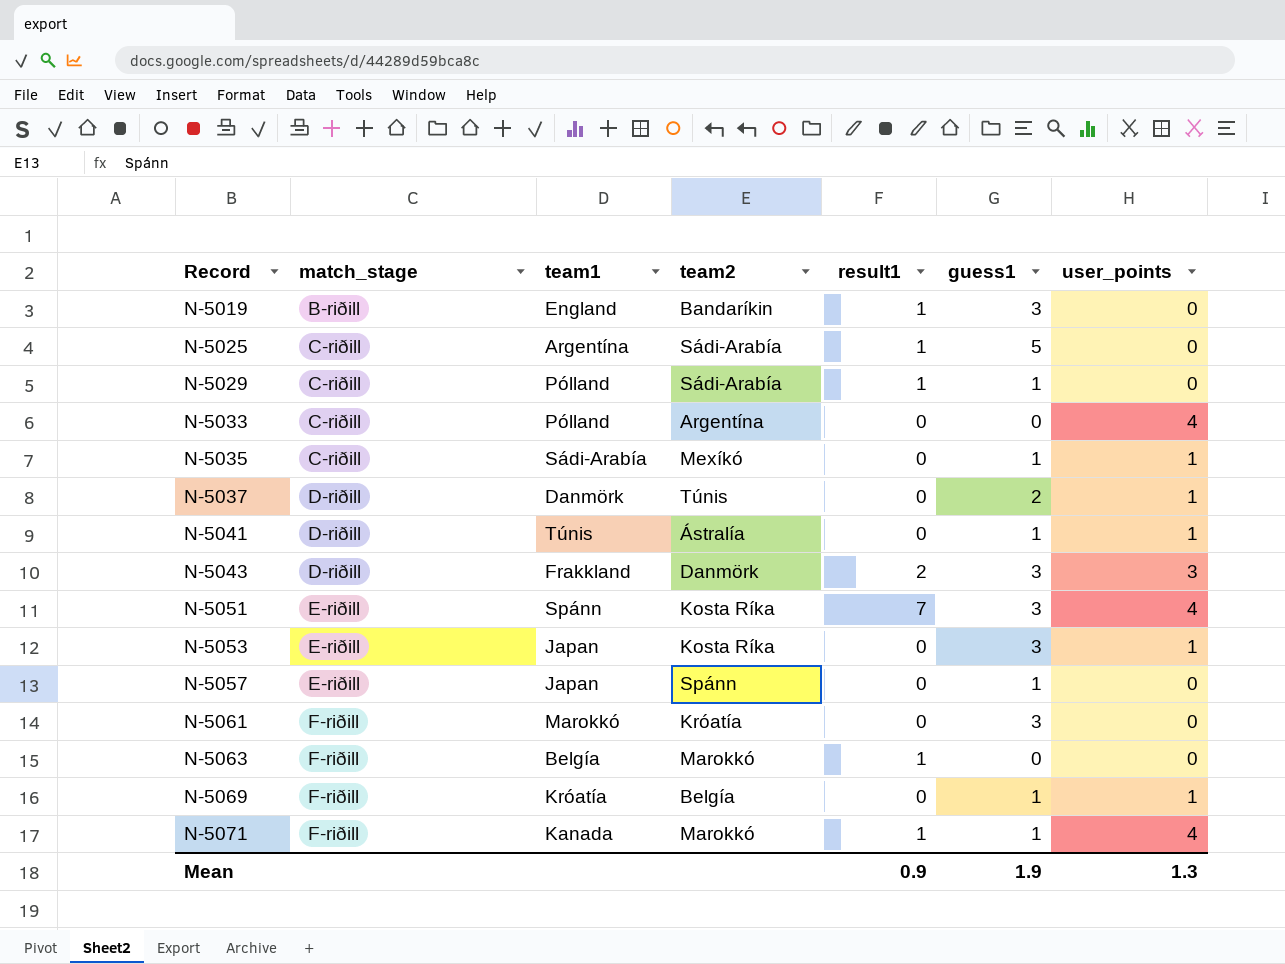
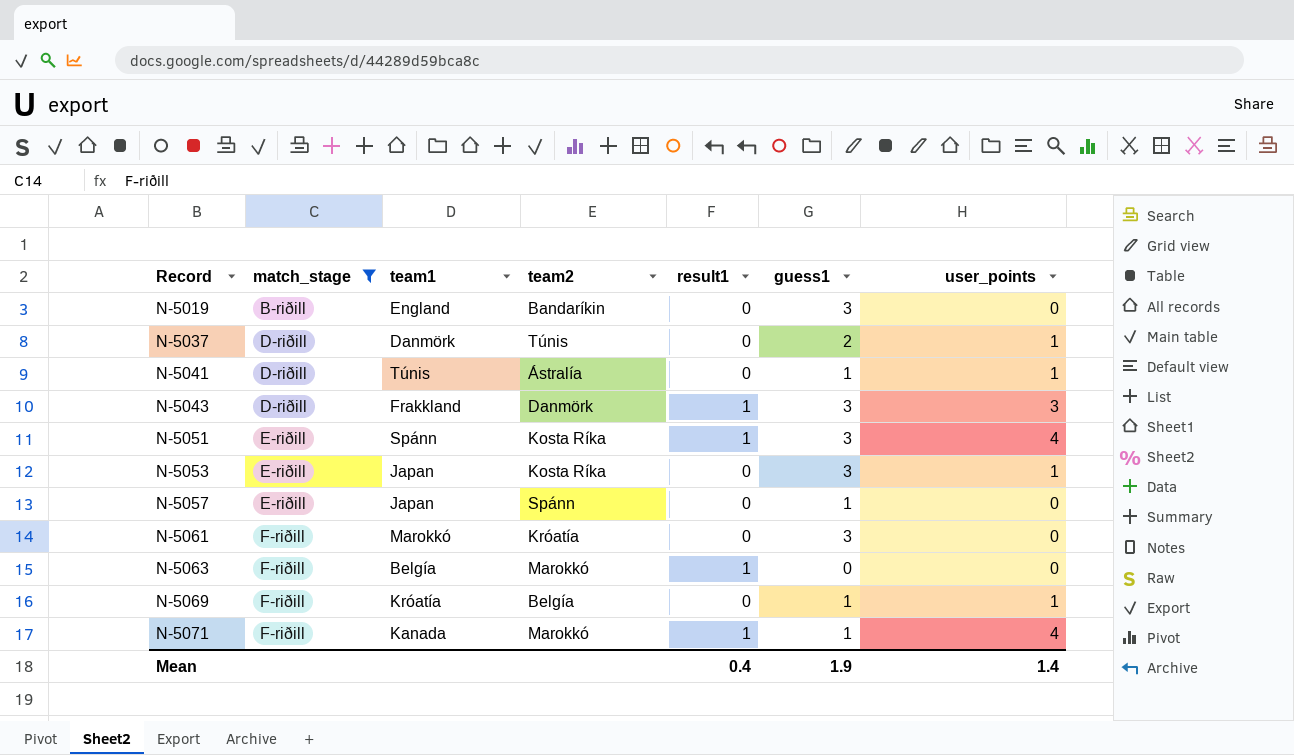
filter: none -> match_stage != C-riðill
N-5019 | result1: 1 -> 0
N-5043 | result1: 2 -> 1
N-5051 | result1: 7 -> 1
Mean | result1: 0.9 -> 0.4
Mean | user_points: 1.3 -> 1.4

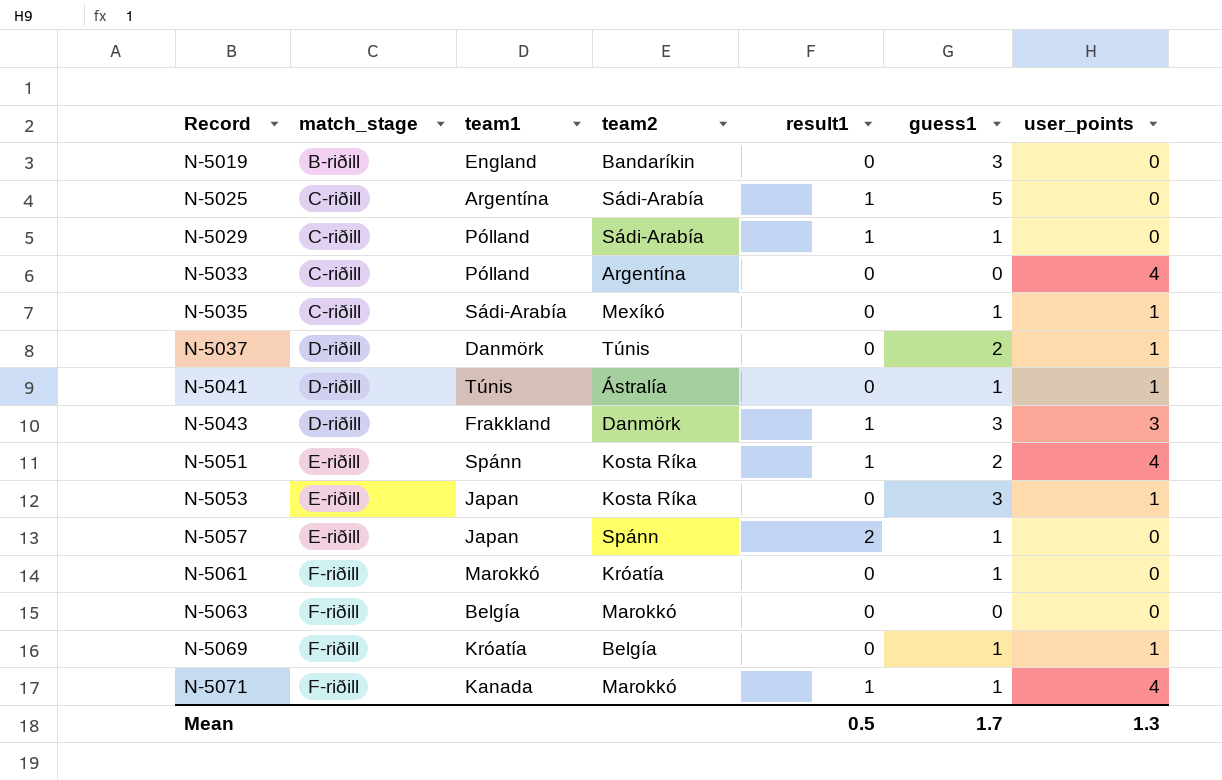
filter: match_stage != C-riðill -> none
N-5051 | guess1: 3 -> 2
N-5057 | result1: 0 -> 2
N-5061 | guess1: 3 -> 1
N-5063 | result1: 1 -> 0
Mean | result1: 0.4 -> 0.5
Mean | guess1: 1.9 -> 1.7
Mean | user_points: 1.4 -> 1.3

